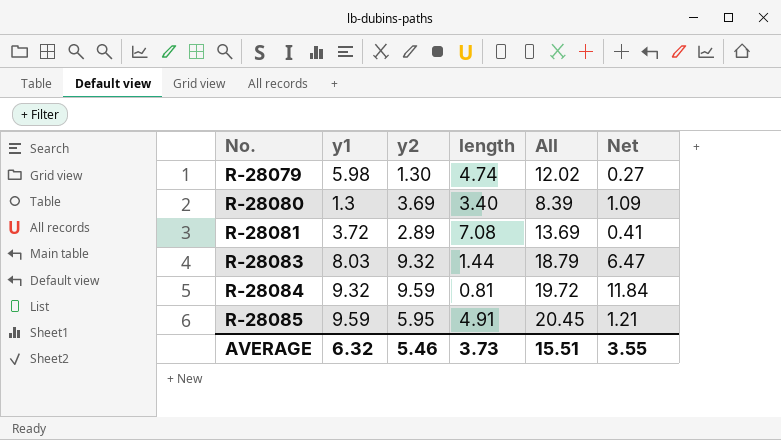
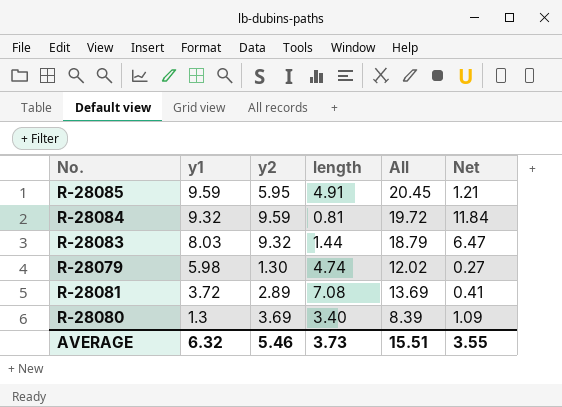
row order: No. ascending -> y1 descending

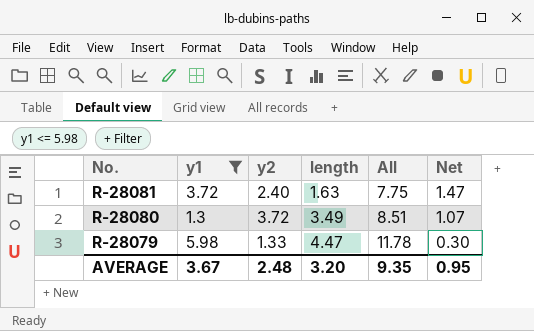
filter: none -> y1 <= 5.98
row order: y1 descending -> No. descending
R-28081 | y2: 2.89 -> 2.40
R-28081 | length: 7.08 -> 1.63
R-28081 | All: 13.69 -> 7.75
R-28081 | Net: 0.41 -> 1.47
R-28080 | y2: 3.69 -> 3.72
R-28080 | length: 3.40 -> 3.49
R-28080 | All: 8.39 -> 8.51
R-28080 | Net: 1.09 -> 1.07
R-28079 | y2: 1.30 -> 1.33
R-28079 | length: 4.74 -> 4.47
R-28079 | All: 12.02 -> 11.78
R-28079 | Net: 0.27 -> 0.30
AVERAGE | y1: 6.32 -> 3.67
AVERAGE | y2: 5.46 -> 2.48
AVERAGE | length: 3.73 -> 3.20
AVERAGE | All: 15.51 -> 9.35
AVERAGE | Net: 3.55 -> 0.95

